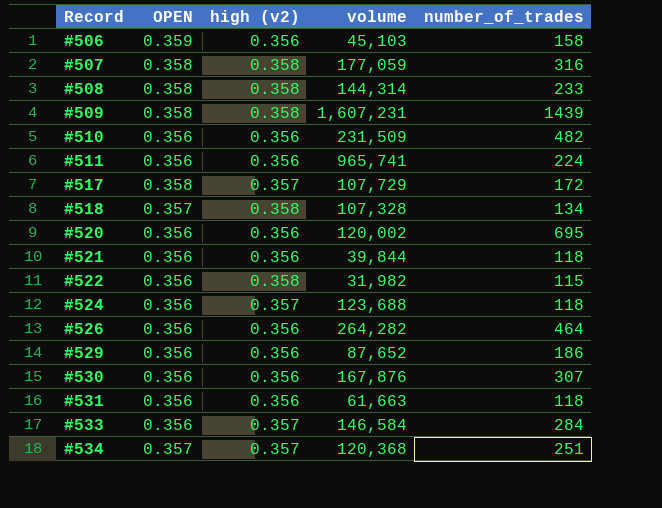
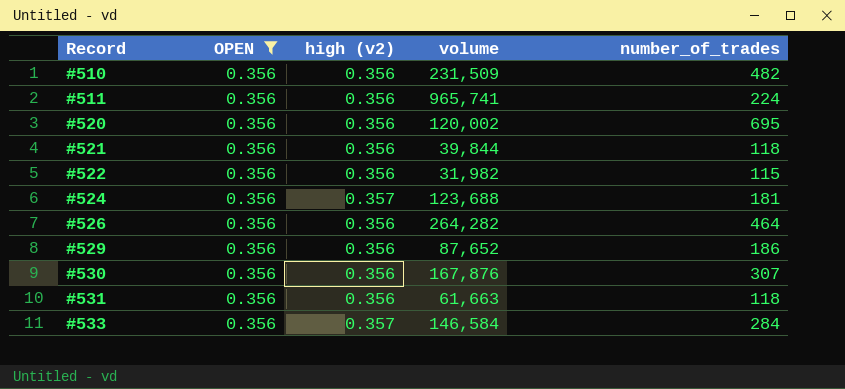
filter: none -> OPEN = 0.356
#522 | high (v2): 0.358 -> 0.356
#524 | number_of_trades: 118 -> 181

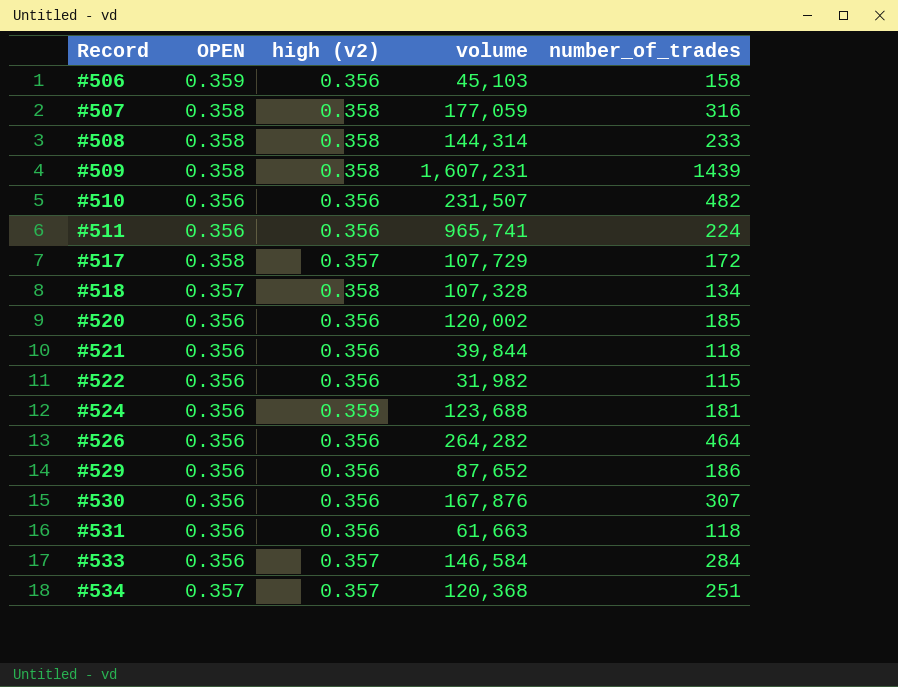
filter: OPEN = 0.356 -> none
#510 | volume: 231,509 -> 231,507
#520 | number_of_trades: 695 -> 185
#524 | high (v2): 0.357 -> 0.359

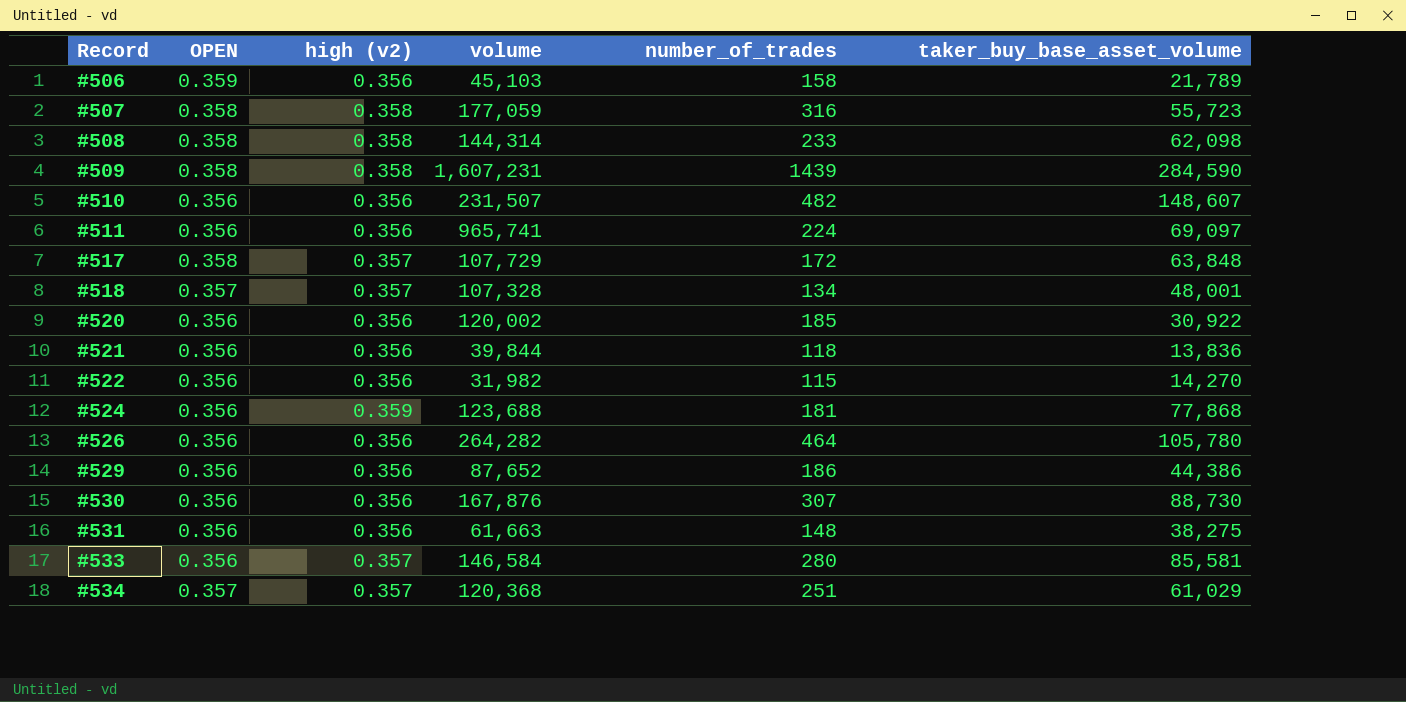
column taker_buy_base_asset_volume | position: none -> 6
#518 | high (v2): 0.358 -> 0.357
#531 | number_of_trades: 118 -> 148
#533 | number_of_trades: 284 -> 280

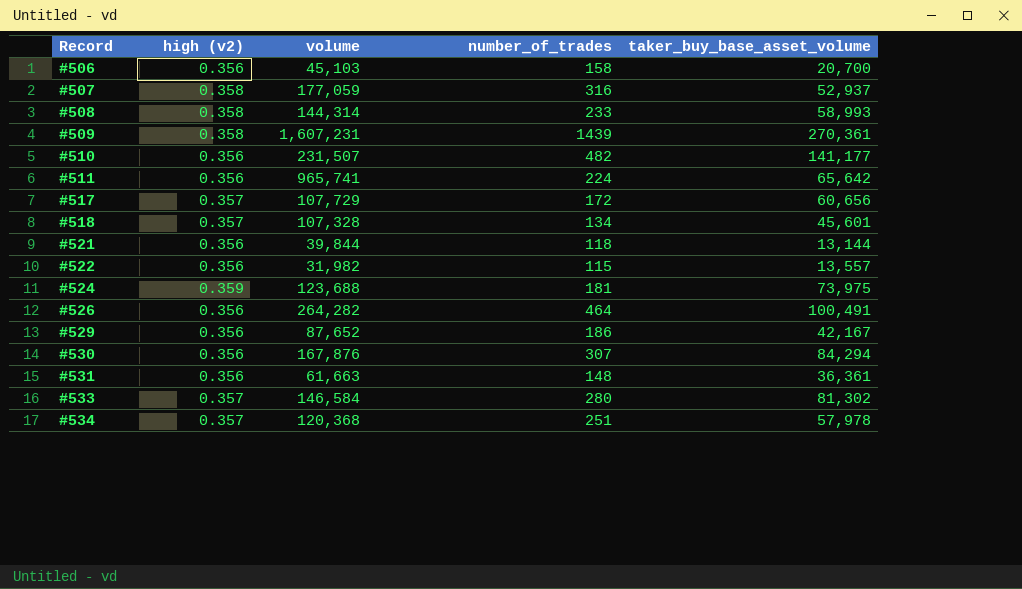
column OPEN | position: 2 -> none
row #520: 0.356 | 0.356 | 120,002 | 185 | 30,922 -> none
#506 | taker_buy_base_asset_volume: 21,789 -> 20,700
#507 | taker_buy_base_asset_volume: 55,723 -> 52,937
#508 | taker_buy_base_asset_volume: 62,098 -> 58,993
#509 | taker_buy_base_asset_volume: 284,590 -> 270,361
#510 | taker_buy_base_asset_volume: 148,607 -> 141,177
#511 | taker_buy_base_asset_volume: 69,097 -> 65,642
#517 | taker_buy_base_asset_volume: 63,848 -> 60,656
#518 | taker_buy_base_asset_volume: 48,001 -> 45,601
#521 | taker_buy_base_asset_volume: 13,836 -> 13,144
#522 | taker_buy_base_asset_volume: 14,270 -> 13,557
#524 | taker_buy_base_asset_volume: 77,868 -> 73,975
#526 | taker_buy_base_asset_volume: 105,780 -> 100,491
#529 | taker_buy_base_asset_volume: 44,386 -> 42,167
#530 | taker_buy_base_asset_volume: 88,730 -> 84,294
#531 | taker_buy_base_asset_volume: 38,275 -> 36,361
#533 | taker_buy_base_asset_volume: 85,581 -> 81,302
#534 | taker_buy_base_asset_volume: 61,029 -> 57,978

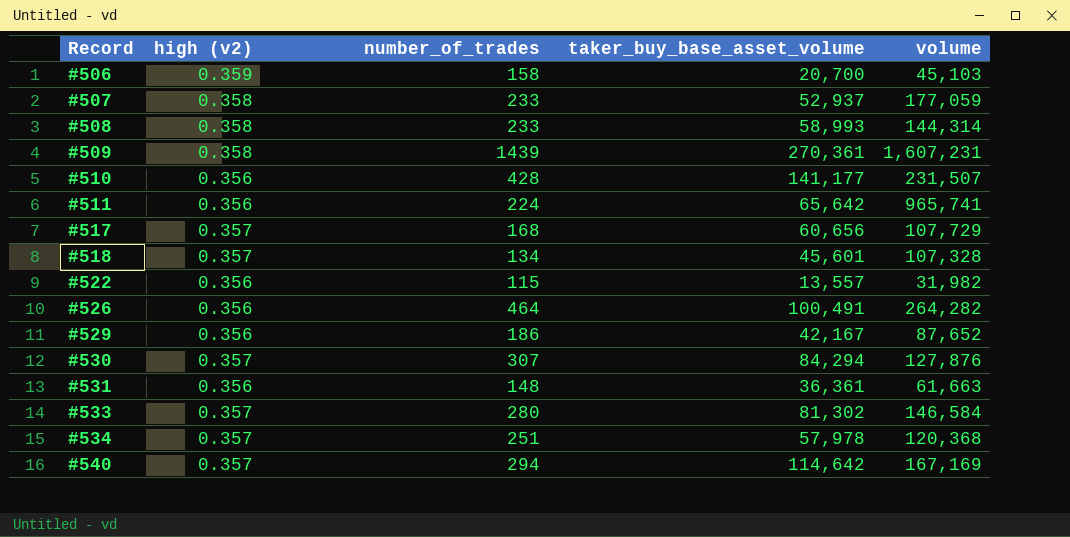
column volume | position: 3 -> 5
row #521: 0.356 | 39,844 | 118 | 13,144 -> none
row #524: 0.359 | 123,688 | 181 | 73,975 -> none
#506 | high (v2): 0.356 -> 0.359
#507 | number_of_trades: 316 -> 233
#510 | number_of_trades: 482 -> 428
#517 | number_of_trades: 172 -> 168
#530 | high (v2): 0.356 -> 0.357
#530 | volume: 167,876 -> 127,876
row #540: none -> 0.357 | 294 | 114,642 | 167,169

